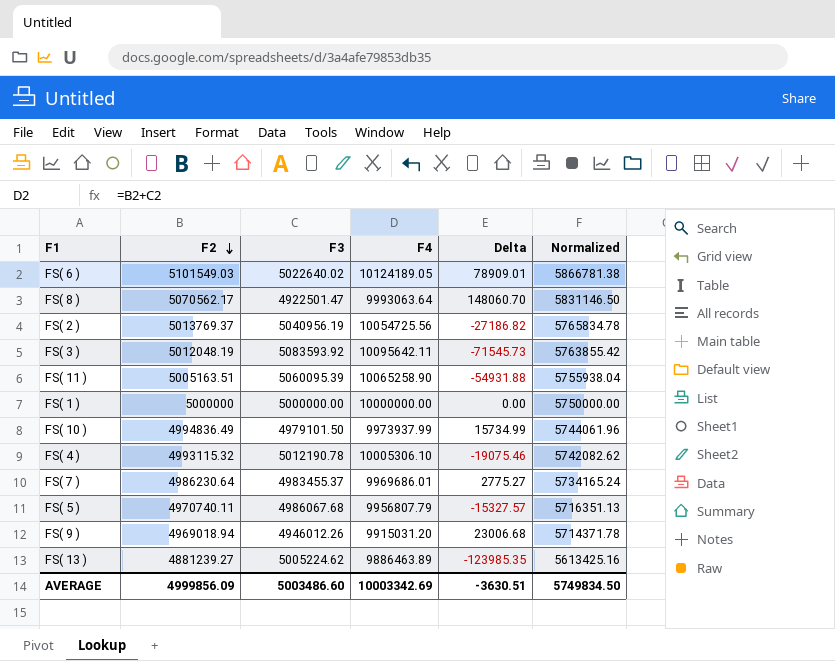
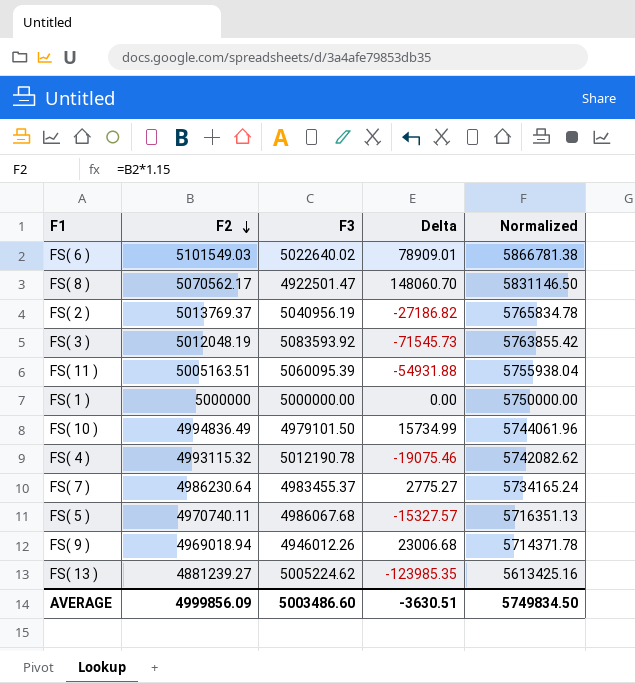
column F4 | formula: [F2] + [F3] -> none

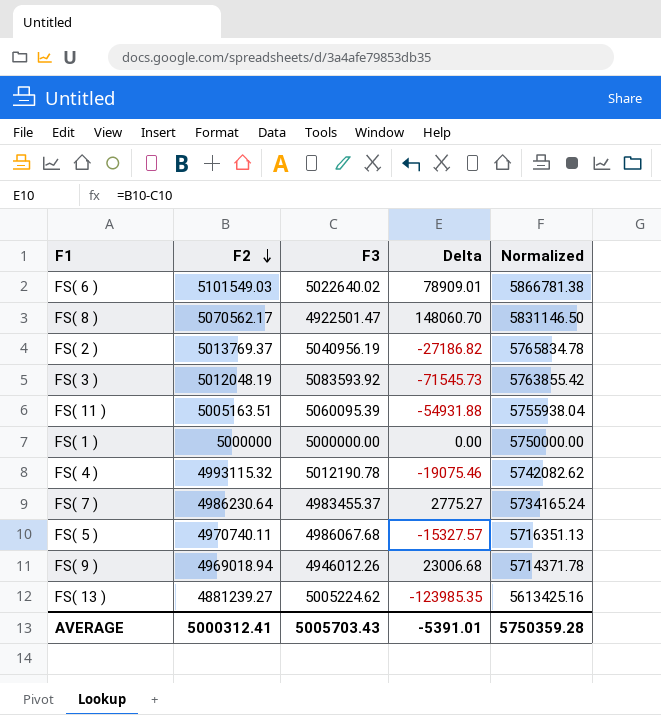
row FS( 10 ): 4994836.49 | 4979101.50 | 15734.99 | 5744061.96 -> none
AVERAGE | F2: 4999856.09 -> 5000312.41
AVERAGE | F3: 5003486.60 -> 5005703.43
AVERAGE | Delta: -3630.51 -> -5391.01
AVERAGE | Normalized: 5749834.50 -> 5750359.28

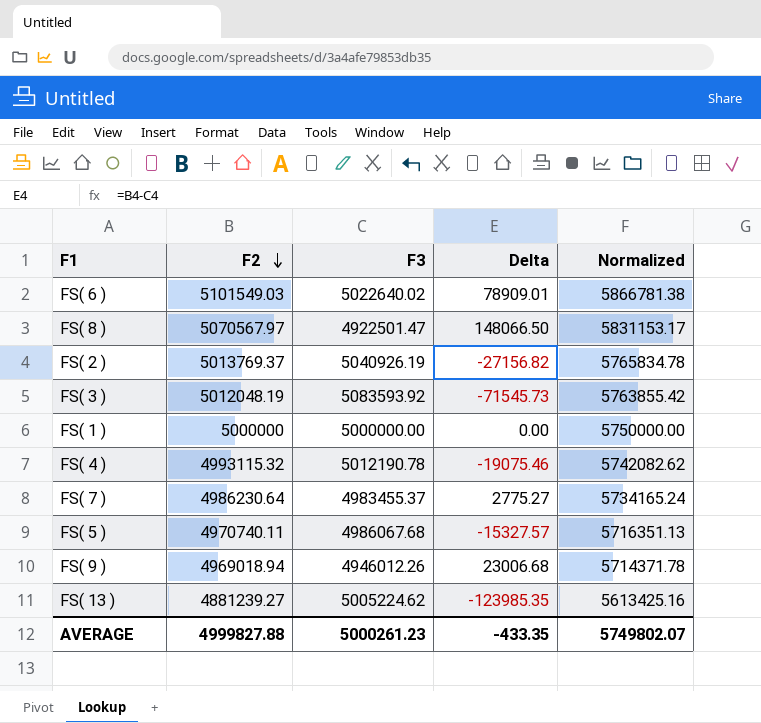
row FS( 11 ): 5005163.51 | 5060095.39 | -54931.88 | 5755938.04 -> none
FS( 8 ) | F2: 5070562.17 -> 5070567.97
FS( 8 ) | Delta: 148060.70 -> 148066.50
FS( 8 ) | Normalized: 5831146.50 -> 5831153.17
FS( 2 ) | F3: 5040956.19 -> 5040926.19
FS( 2 ) | Delta: -27186.82 -> -27156.82
AVERAGE | F2: 5000312.41 -> 4999827.88
AVERAGE | F3: 5005703.43 -> 5000261.23
AVERAGE | Delta: -5391.01 -> -433.35
AVERAGE | Normalized: 5750359.28 -> 5749802.07

